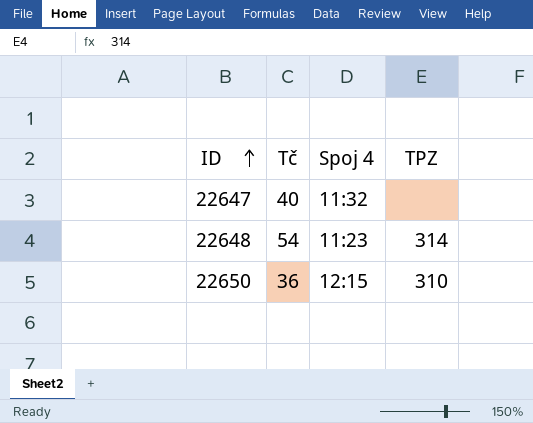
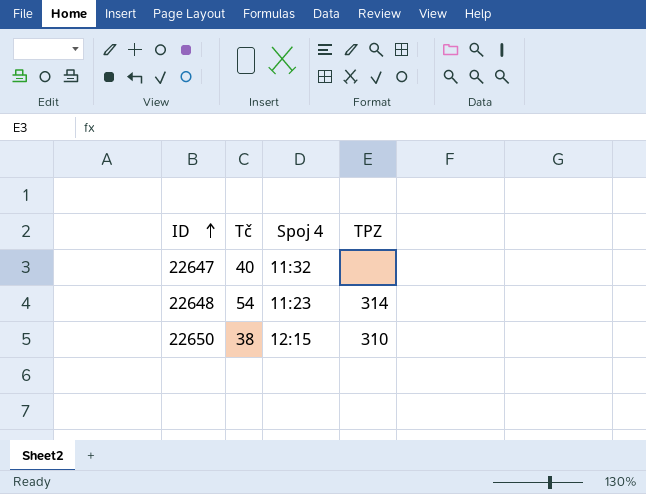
22650 | Tč: 36 -> 38

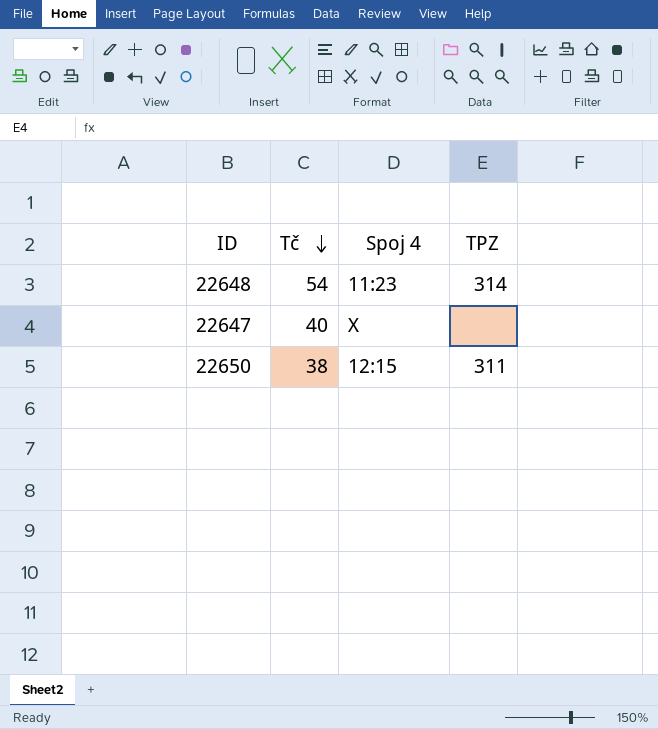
row order: ID ascending -> Tč descending
22647 | Spoj 4: 11:32 -> X
22650 | TPZ: 310 -> 311

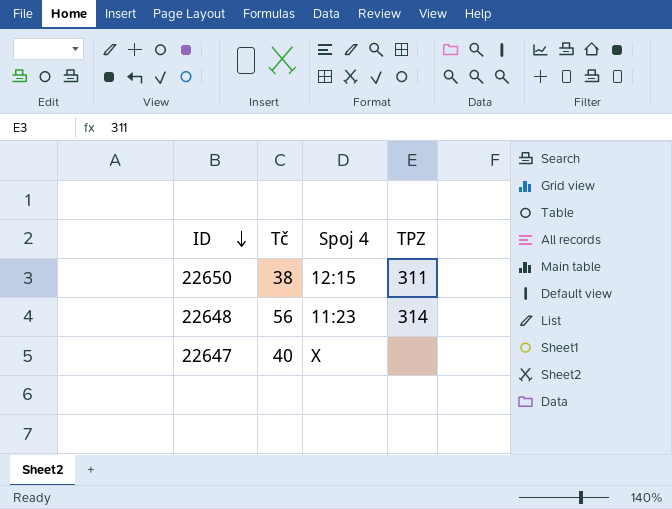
row order: Tč descending -> ID descending
22648 | Tč: 54 -> 56

